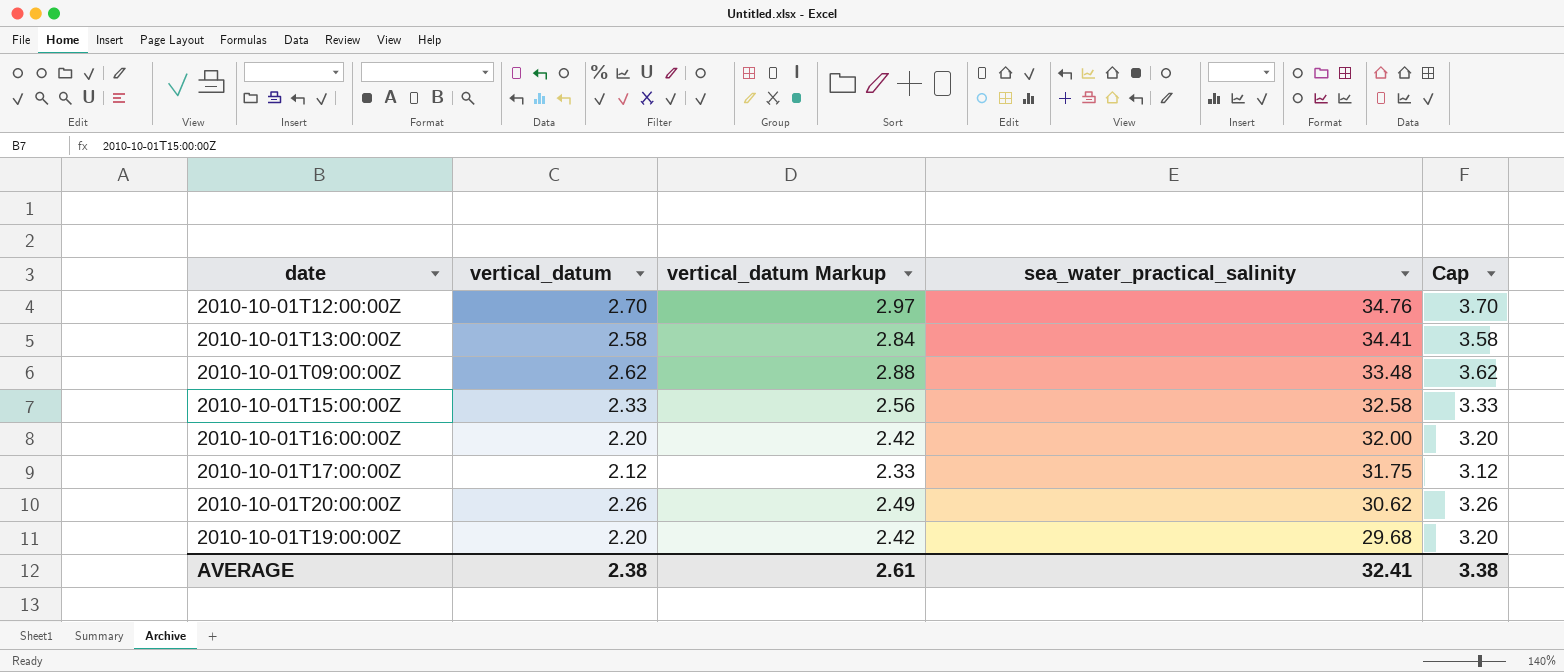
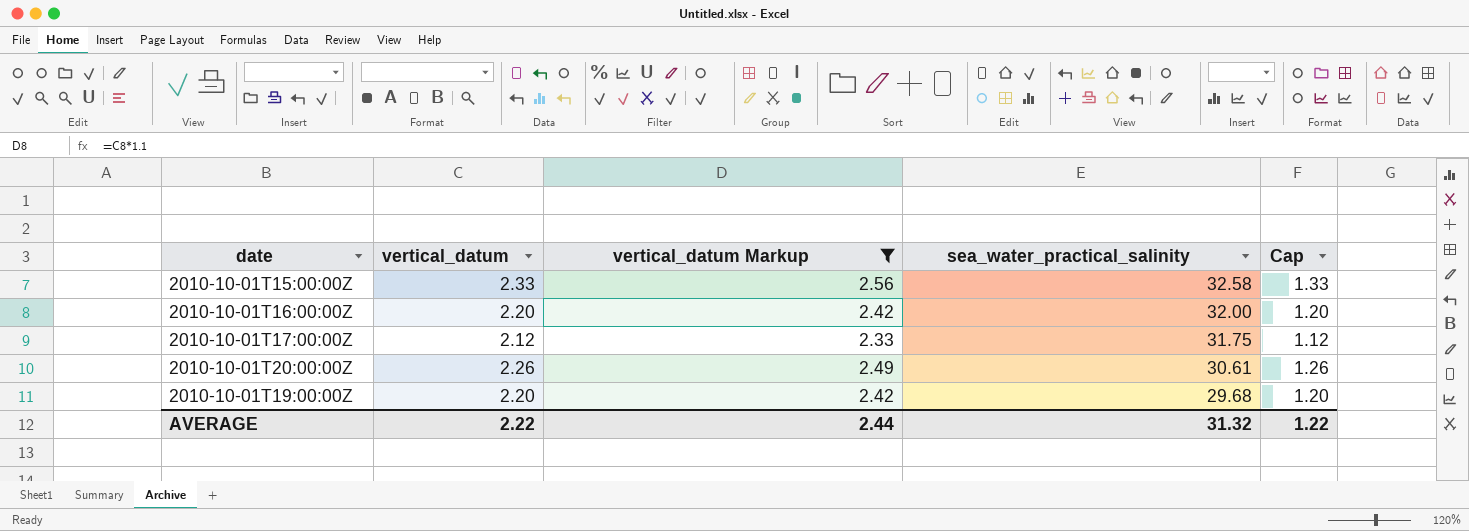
filter: none -> vertical_datum Markup <= 2.56
column Cap | formula: [vertical_datum] + 1 -> [vertical_datum] - 1
2010-10-01T20:00:00Z | sea_water_practical_salinity: 30.62 -> 30.61
AVERAGE | vertical_datum: 2.38 -> 2.22
AVERAGE | vertical_datum Markup: 2.61 -> 2.44
AVERAGE | sea_water_practical_salinity: 32.41 -> 31.32
AVERAGE | Cap: 3.38 -> 1.22

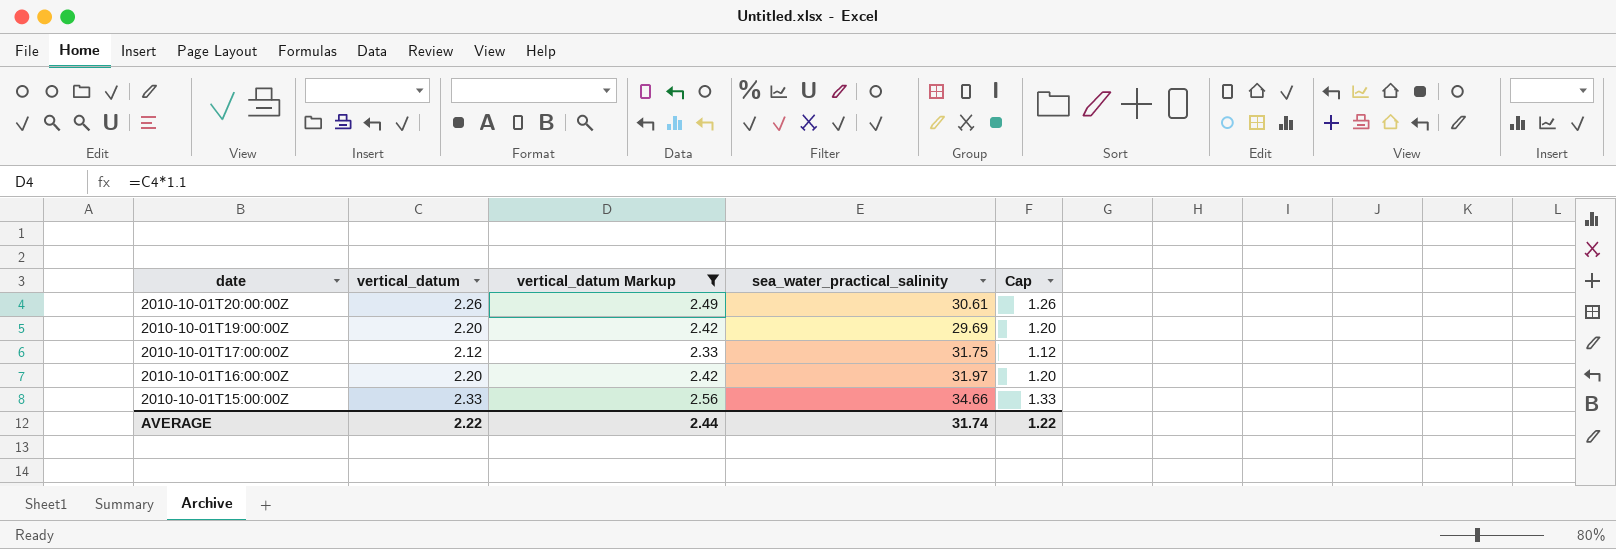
row order: sea_water_practical_salinity descending -> date descending
2010-10-01T19:00:00Z | sea_water_practical_salinity: 29.68 -> 29.69
2010-10-01T16:00:00Z | sea_water_practical_salinity: 32.00 -> 31.97
2010-10-01T15:00:00Z | sea_water_practical_salinity: 32.58 -> 34.66
AVERAGE | sea_water_practical_salinity: 31.32 -> 31.74

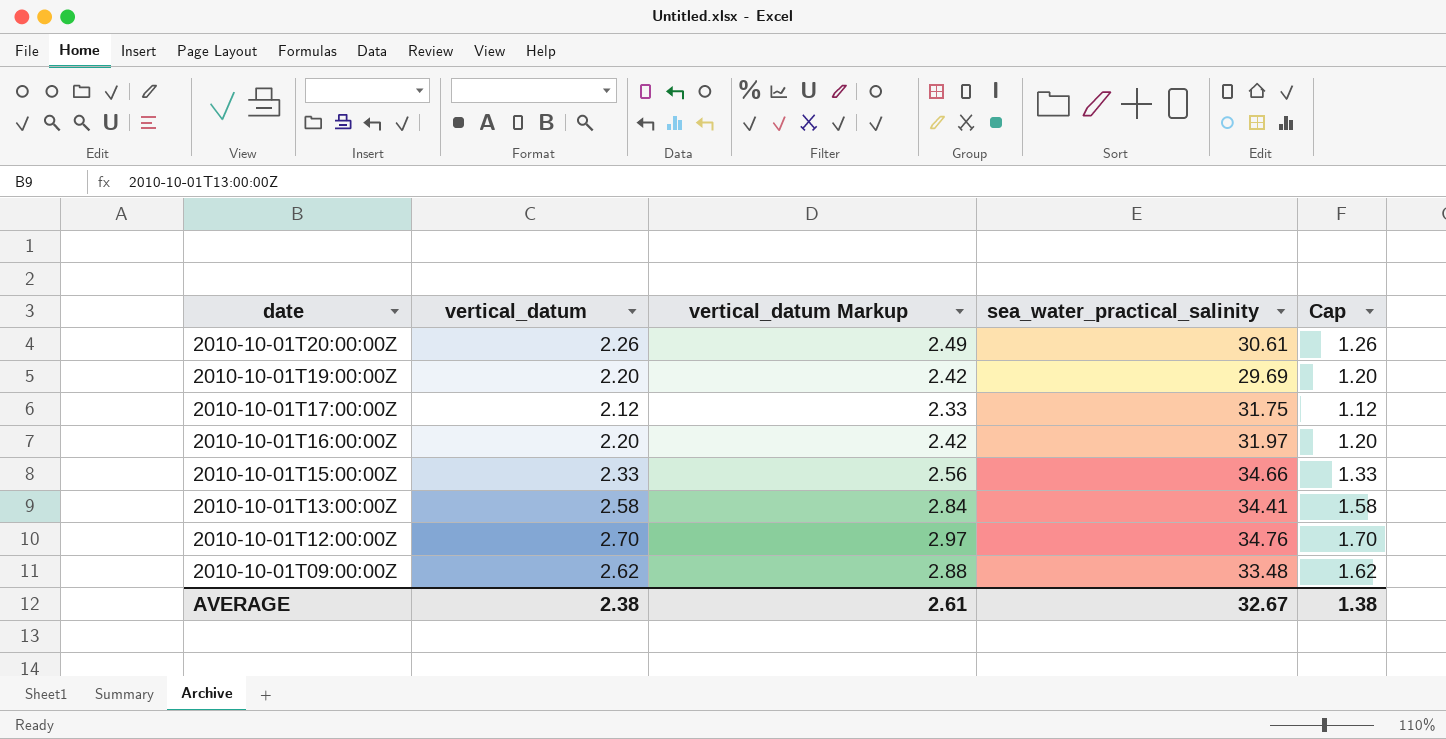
filter: vertical_datum Markup <= 2.56 -> none
AVERAGE | vertical_datum: 2.22 -> 2.38
AVERAGE | vertical_datum Markup: 2.44 -> 2.61
AVERAGE | sea_water_practical_salinity: 31.74 -> 32.67
AVERAGE | Cap: 1.22 -> 1.38

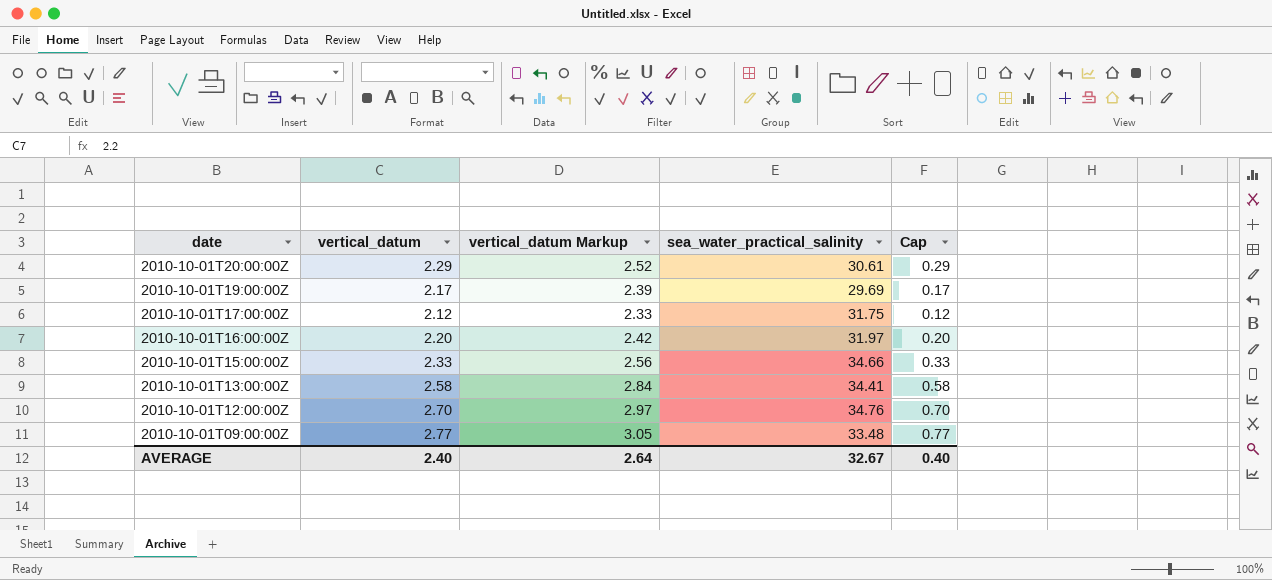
column Cap | formula: [vertical_datum] - 1 -> [vertical_datum] - 2
2010-10-01T20:00:00Z | vertical_datum: 2.26 -> 2.29
2010-10-01T20:00:00Z | vertical_datum Markup: 2.49 -> 2.52
2010-10-01T19:00:00Z | vertical_datum: 2.20 -> 2.17
2010-10-01T19:00:00Z | vertical_datum Markup: 2.42 -> 2.39
2010-10-01T09:00:00Z | vertical_datum: 2.62 -> 2.77
2010-10-01T09:00:00Z | vertical_datum Markup: 2.88 -> 3.05
AVERAGE | vertical_datum: 2.38 -> 2.40
AVERAGE | vertical_datum Markup: 2.61 -> 2.64
AVERAGE | Cap: 1.38 -> 0.40

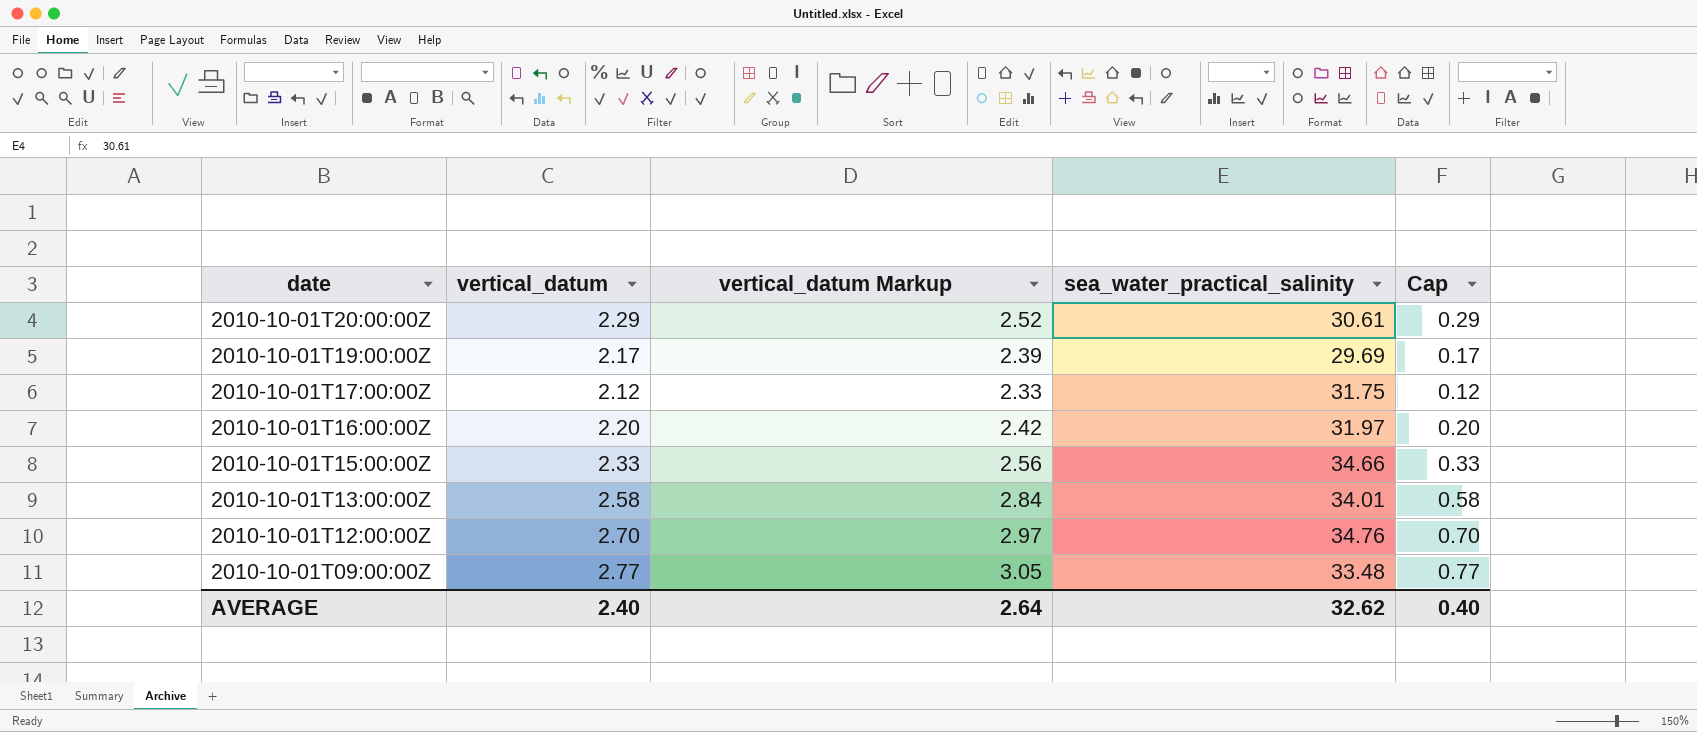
2010-10-01T13:00:00Z | sea_water_practical_salinity: 34.41 -> 34.01
AVERAGE | sea_water_practical_salinity: 32.67 -> 32.62

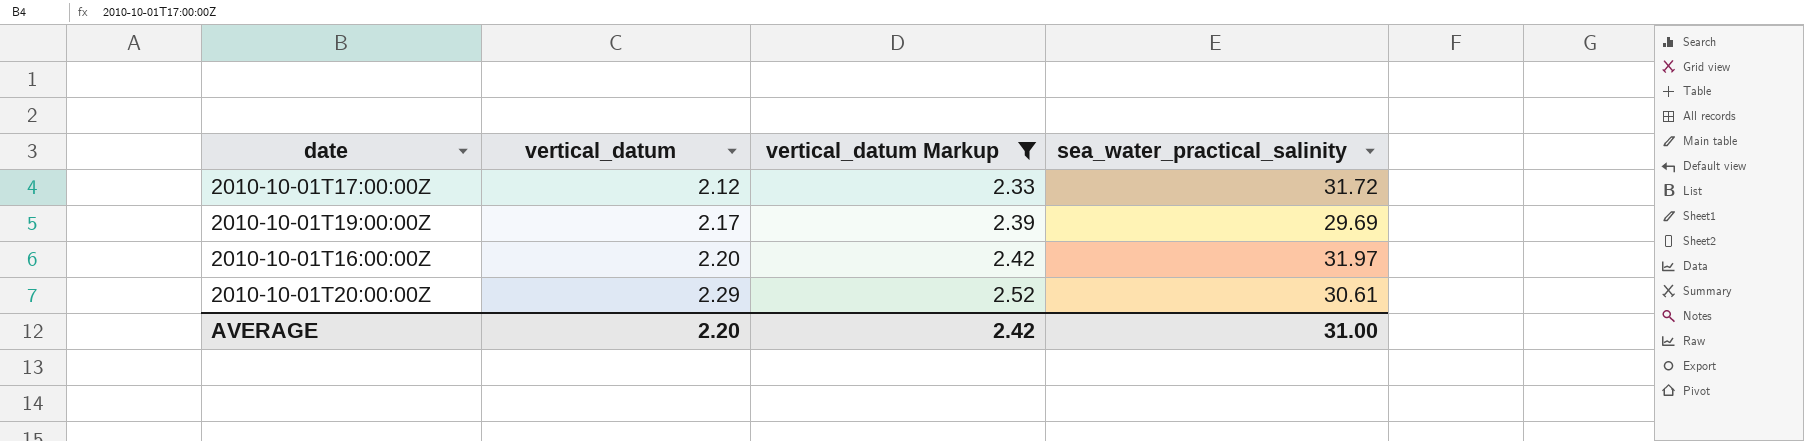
filter: none -> vertical_datum Markup <= 2.52
row order: date descending -> vertical_datum ascending
column Cap | formula: [vertical_datum] - 2 -> none
2010-10-01T17:00:00Z | sea_water_practical_salinity: 31.75 -> 31.72
AVERAGE | vertical_datum: 2.40 -> 2.20
AVERAGE | vertical_datum Markup: 2.64 -> 2.42
AVERAGE | sea_water_practical_salinity: 32.62 -> 31.00

